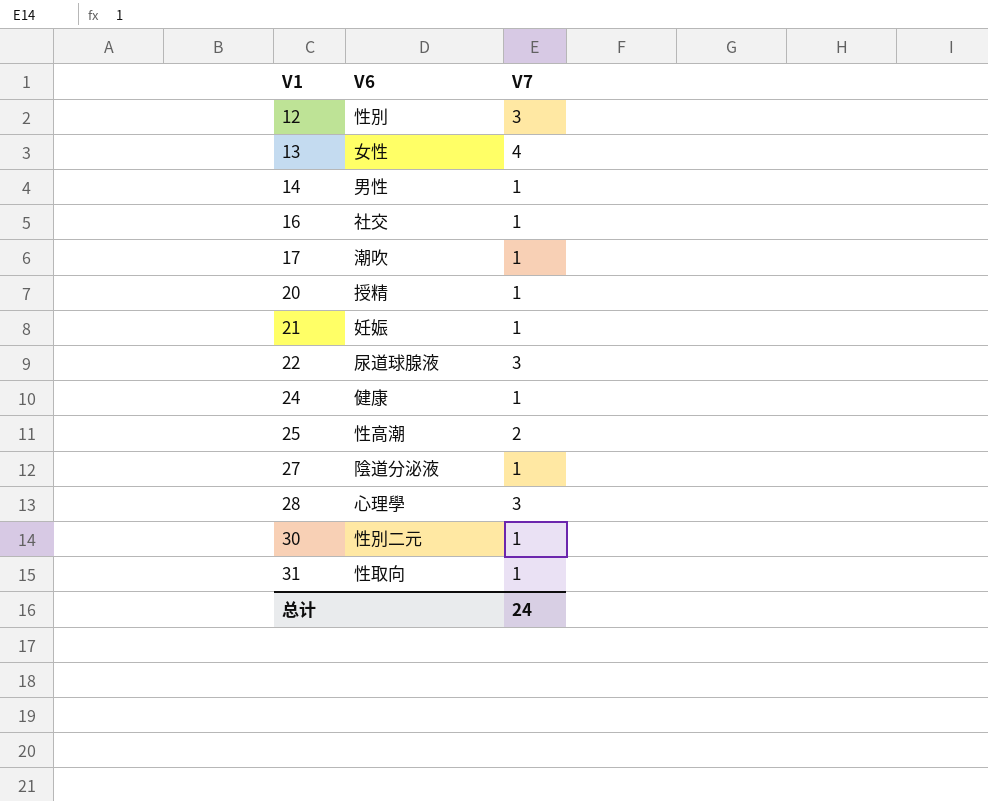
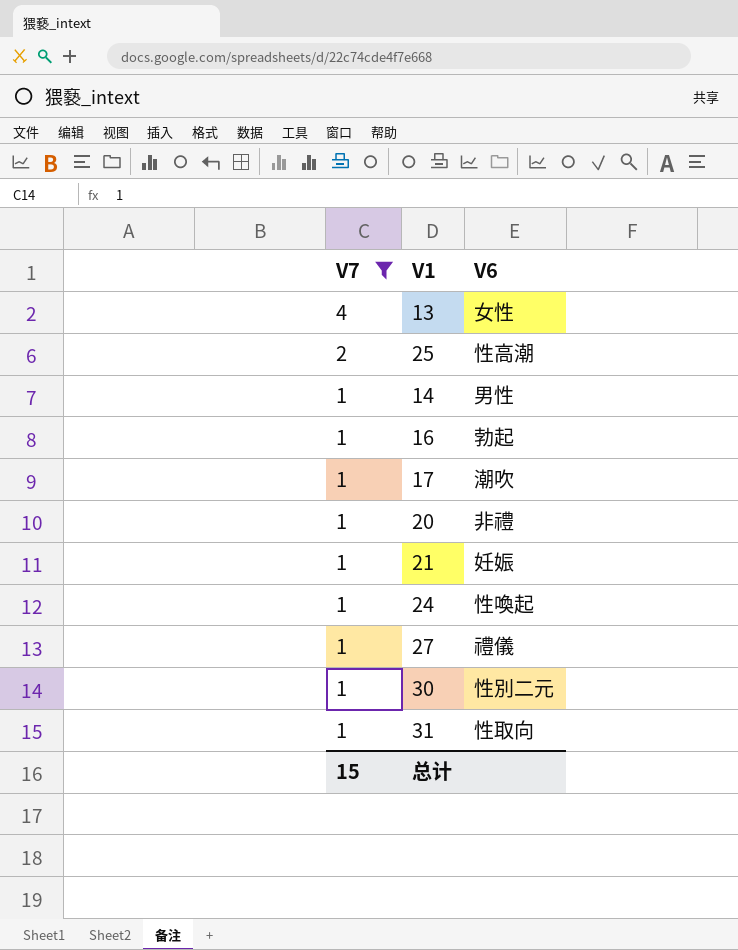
filter: none -> V7 != 3
row order: V1 ascending -> V7 descending
column V7 | position: 3 -> 1
16 | V6: 社交 -> 勃起
20 | V6: 授精 -> 非禮
24 | V6: 健康 -> 性喚起
27 | V6: 陰道分泌液 -> 禮儀
总计 | V7: 24 -> 15

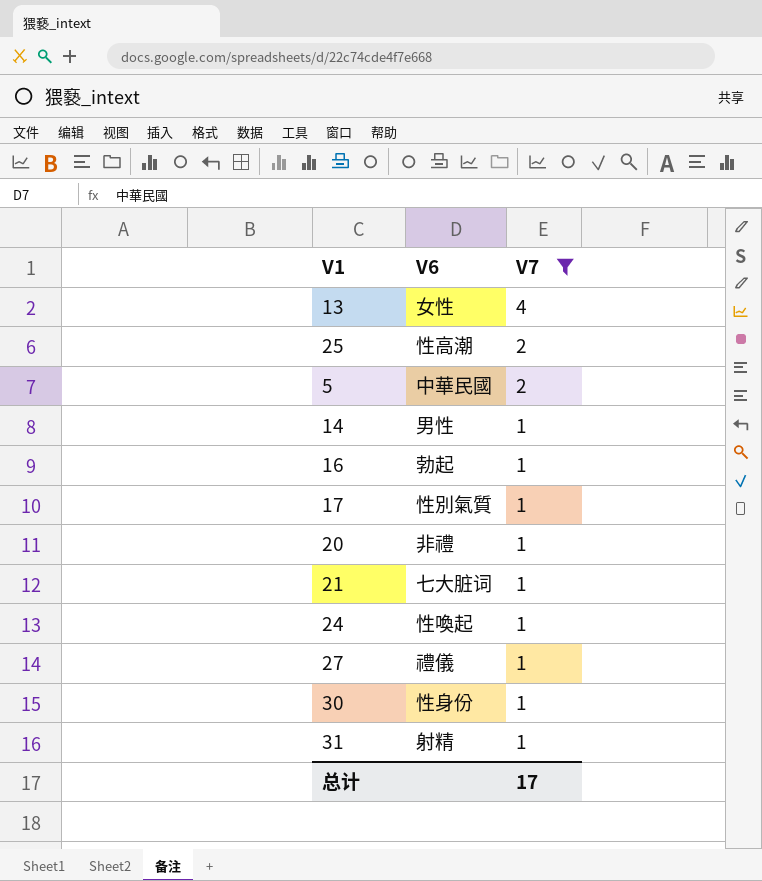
column V7 | position: 1 -> 3
row 5: none -> 中華民國 | 2
17 | V6: 潮吹 -> 性別氣質
21 | V6: 妊娠 -> 七大脏词
30 | V6: 性別二元 -> 性身份
31 | V6: 性取向 -> 射精
总计 | V7: 15 -> 17

